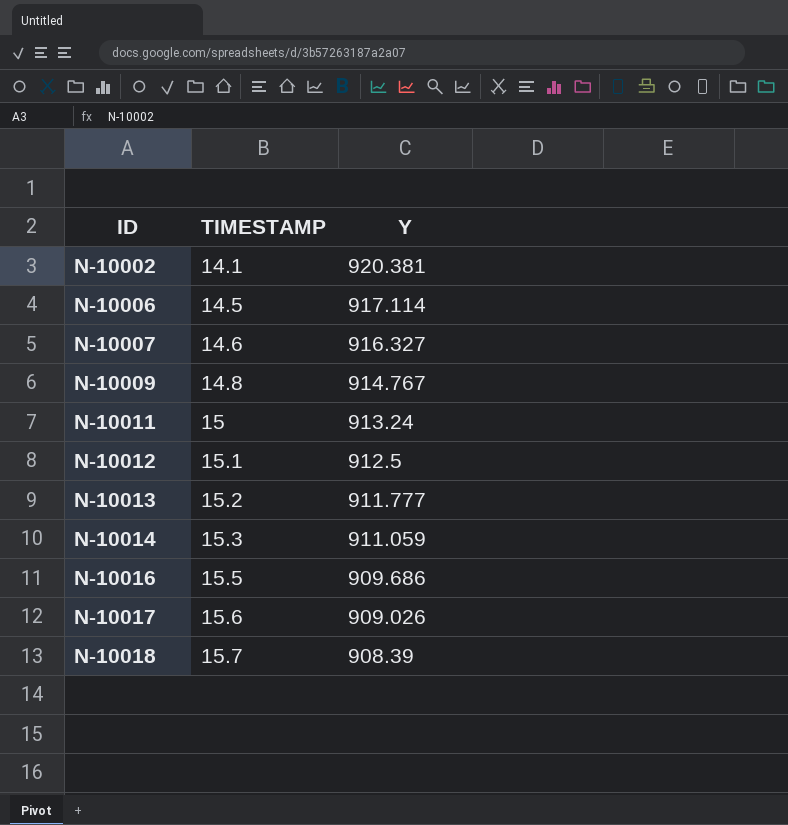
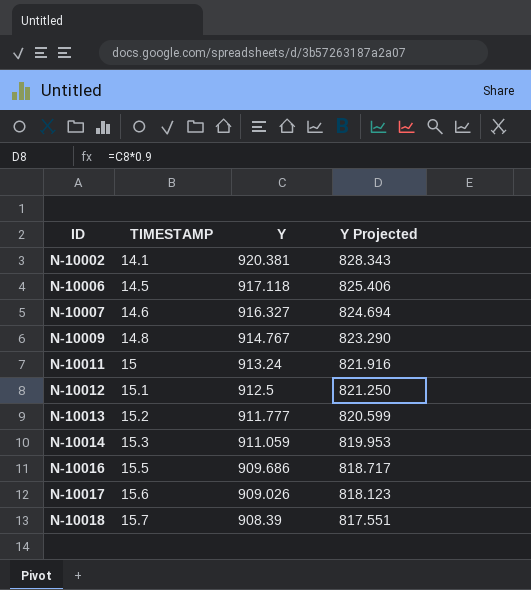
column Y Projected | formula: none -> [Y] * 0.9
N-10006 | Y: 917.114 -> 917.118

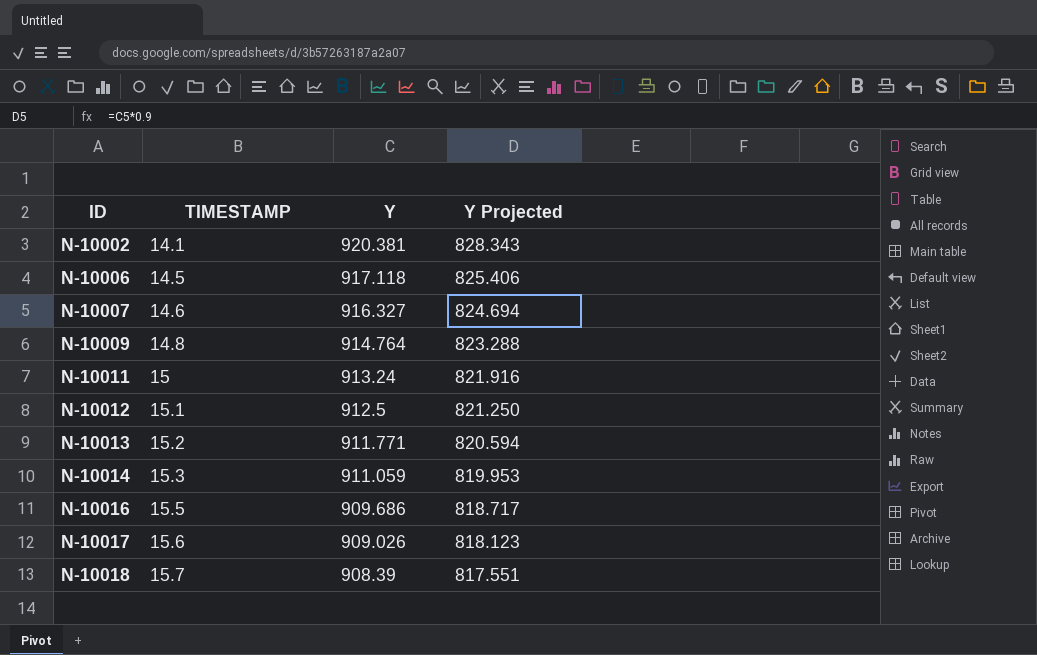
N-10009 | Y: 914.767 -> 914.764
N-10009 | Y Projected: 823.290 -> 823.288
N-10013 | Y: 911.777 -> 911.771
N-10013 | Y Projected: 820.599 -> 820.594

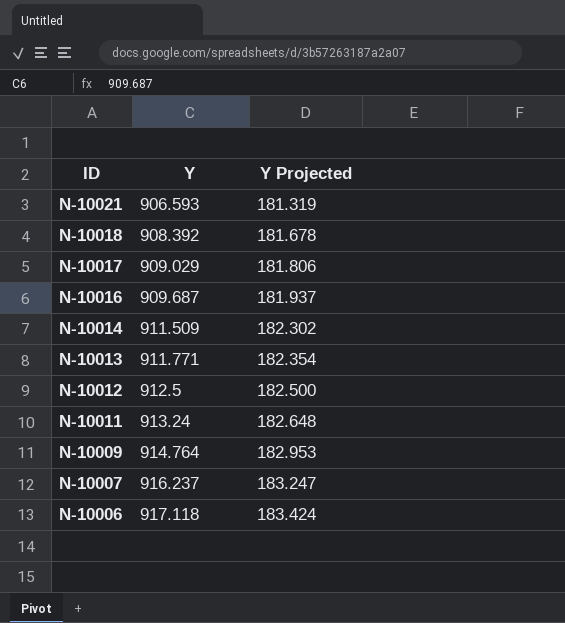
row order: ID ascending -> ID descending
column TIMESTAMP | position: 2 -> none
column Y Projected | formula: [Y] * 0.9 -> [Y] * 0.2
row N-10002: 14.1 | 920.381 | 828.343 -> none
row N-10021: none -> 906.593 | 181.319
N-10018 | Y: 908.39 -> 908.392
N-10017 | Y: 909.026 -> 909.029
N-10016 | Y: 909.686 -> 909.687
N-10014 | Y: 911.059 -> 911.509
N-10007 | Y: 916.327 -> 916.237

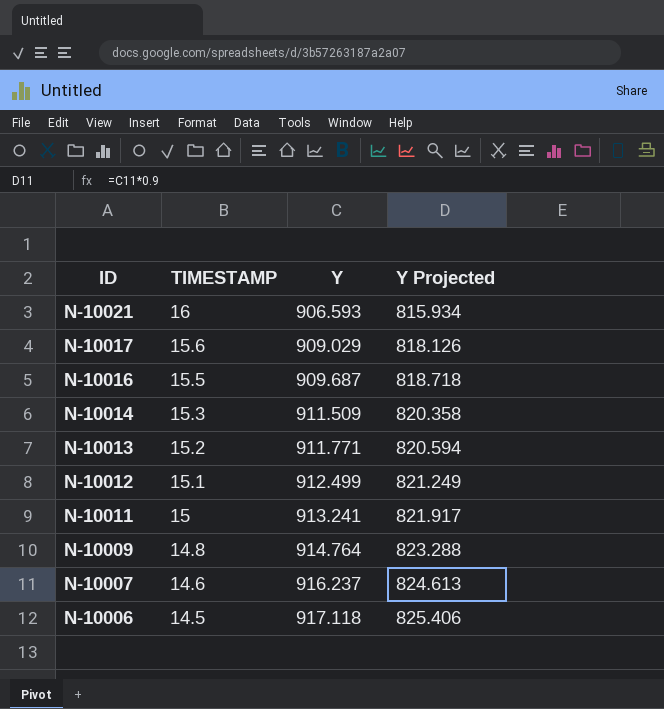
column TIMESTAMP | position: none -> 2
column Y Projected | formula: [Y] * 0.2 -> [Y] * 0.9
row N-10018: 908.392 | 181.678 -> none
N-10012 | Y: 912.5 -> 912.499
N-10011 | Y: 913.24 -> 913.241

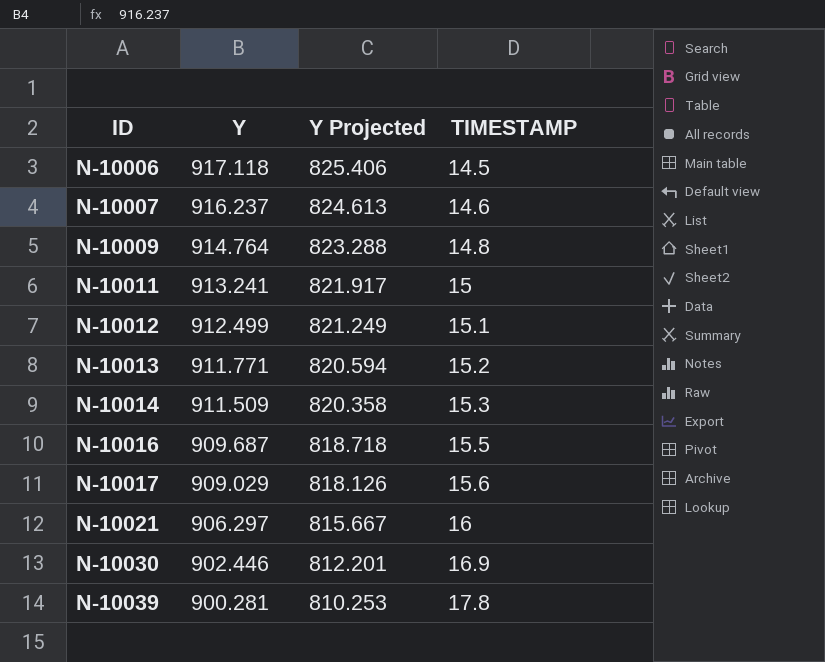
row order: ID descending -> ID ascending
column TIMESTAMP | position: 2 -> 4
N-10021 | Y: 906.593 -> 906.297
N-10021 | Y Projected: 815.934 -> 815.667
row N-10030: none -> 902.446 | 812.201 | 16.9
row N-10039: none -> 900.281 | 810.253 | 17.8

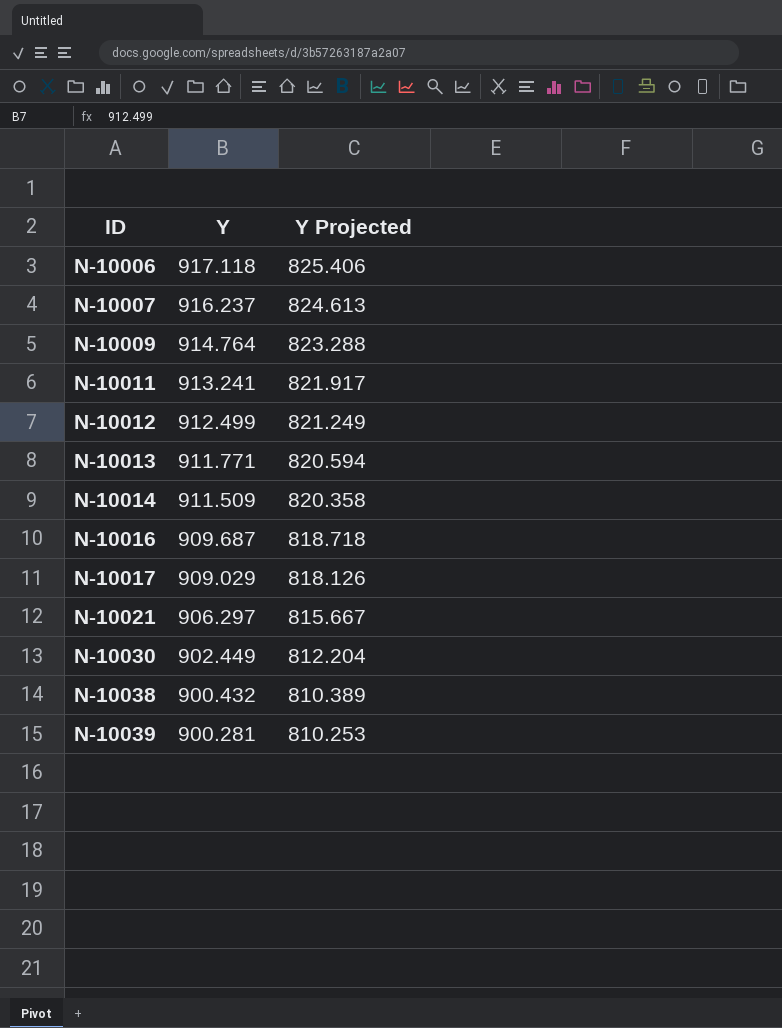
column TIMESTAMP | position: 4 -> none
N-10030 | Y: 902.446 -> 902.449
N-10030 | Y Projected: 812.201 -> 812.204
row N-10038: none -> 900.432 | 810.389

